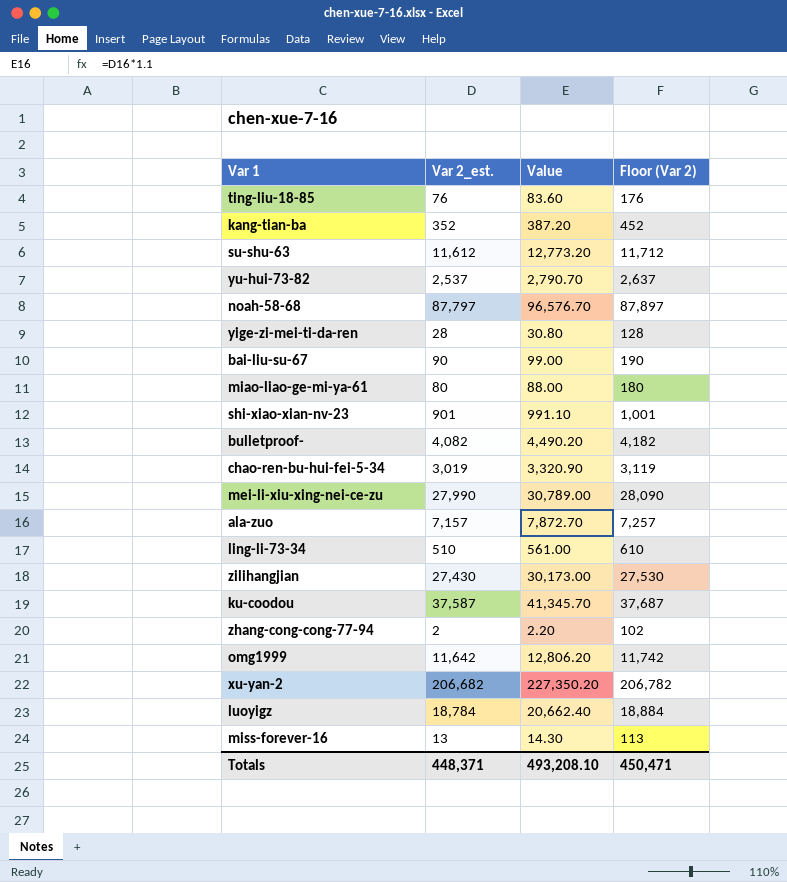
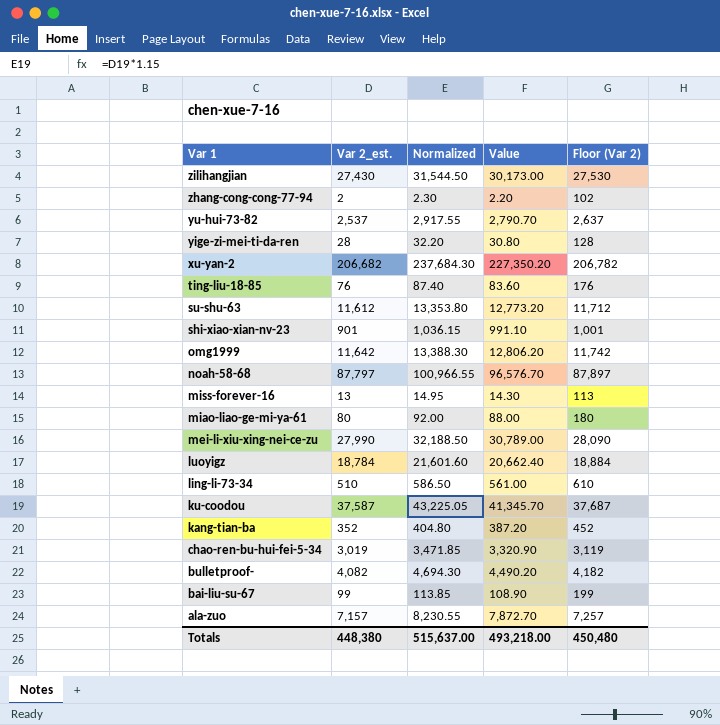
row order: none -> Var 1 descending
column Normalized | formula: none -> [Var 2_est.] * 1.15
bai-liu-su-67 | Var 2_est.: 90 -> 99
bai-liu-su-67 | Value: 99.00 -> 108.90
bai-liu-su-67 | Floor (Var 2): 190 -> 199
Totals | Var 2_est.: 448,371 -> 448,380
Totals | Value: 493,208.10 -> 493,218.00
Totals | Floor (Var 2): 450,471 -> 450,480

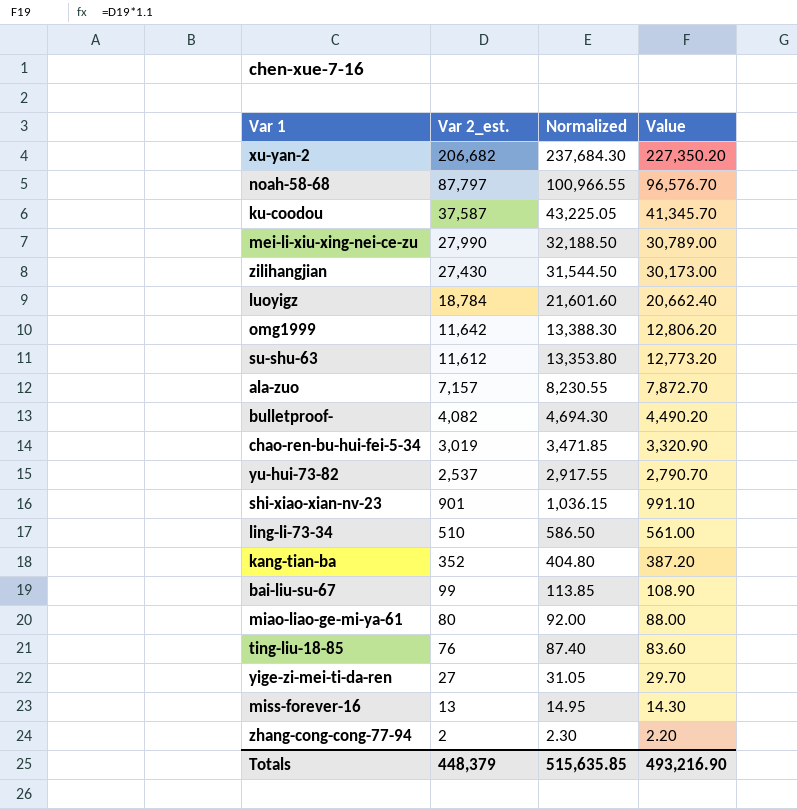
row order: Var 1 descending -> Var 2_est. descending
column Floor (Var 2) | formula: [Var 2_est.] + 100 -> none
yige-zi-mei-ti-da-ren | Var 2_est.: 28 -> 27
yige-zi-mei-ti-da-ren | Normalized: 32.20 -> 31.05
yige-zi-mei-ti-da-ren | Value: 30.80 -> 29.70
Totals | Var 2_est.: 448,380 -> 448,379
Totals | Normalized: 515,637.00 -> 515,635.85
Totals | Value: 493,218.00 -> 493,216.90

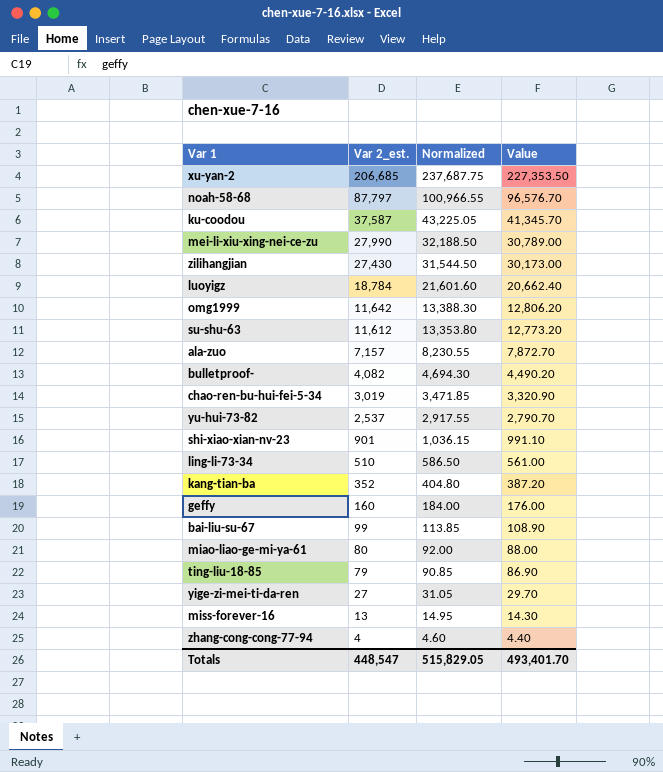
xu-yan-2 | Var 2_est.: 206,682 -> 206,685
xu-yan-2 | Normalized: 237,684.30 -> 237,687.75
xu-yan-2 | Value: 227,350.20 -> 227,353.50
row geffy: none -> 160 | 184.00 | 176.00
ting-liu-18-85 | Var 2_est.: 76 -> 79
ting-liu-18-85 | Normalized: 87.40 -> 90.85
ting-liu-18-85 | Value: 83.60 -> 86.90
zhang-cong-cong-77-94 | Var 2_est.: 2 -> 4
zhang-cong-cong-77-94 | Normalized: 2.30 -> 4.60
zhang-cong-cong-77-94 | Value: 2.20 -> 4.40
Totals | Var 2_est.: 448,379 -> 448,547
Totals | Normalized: 515,635.85 -> 515,829.05
Totals | Value: 493,216.90 -> 493,401.70

